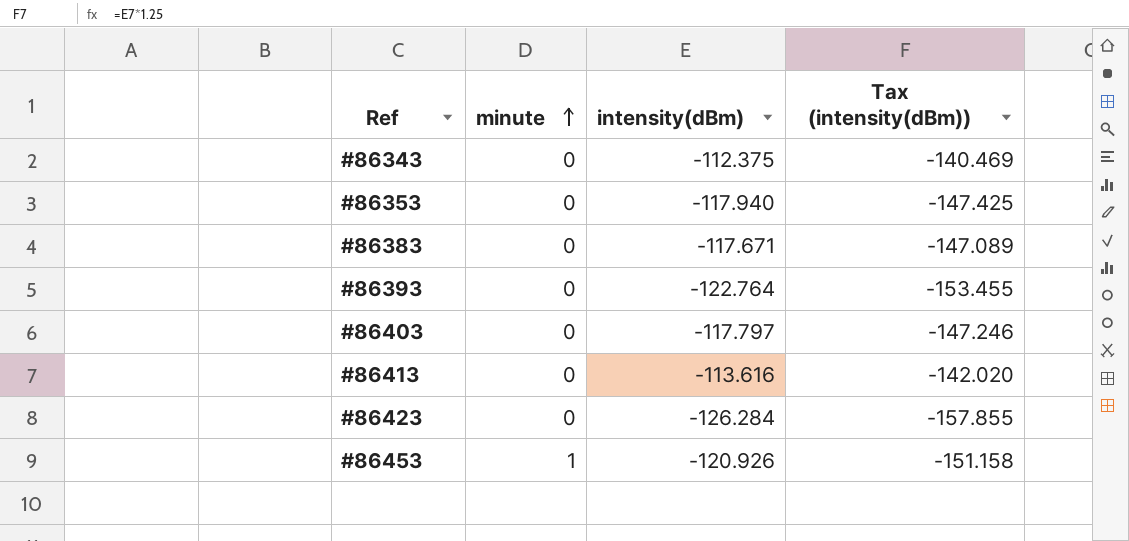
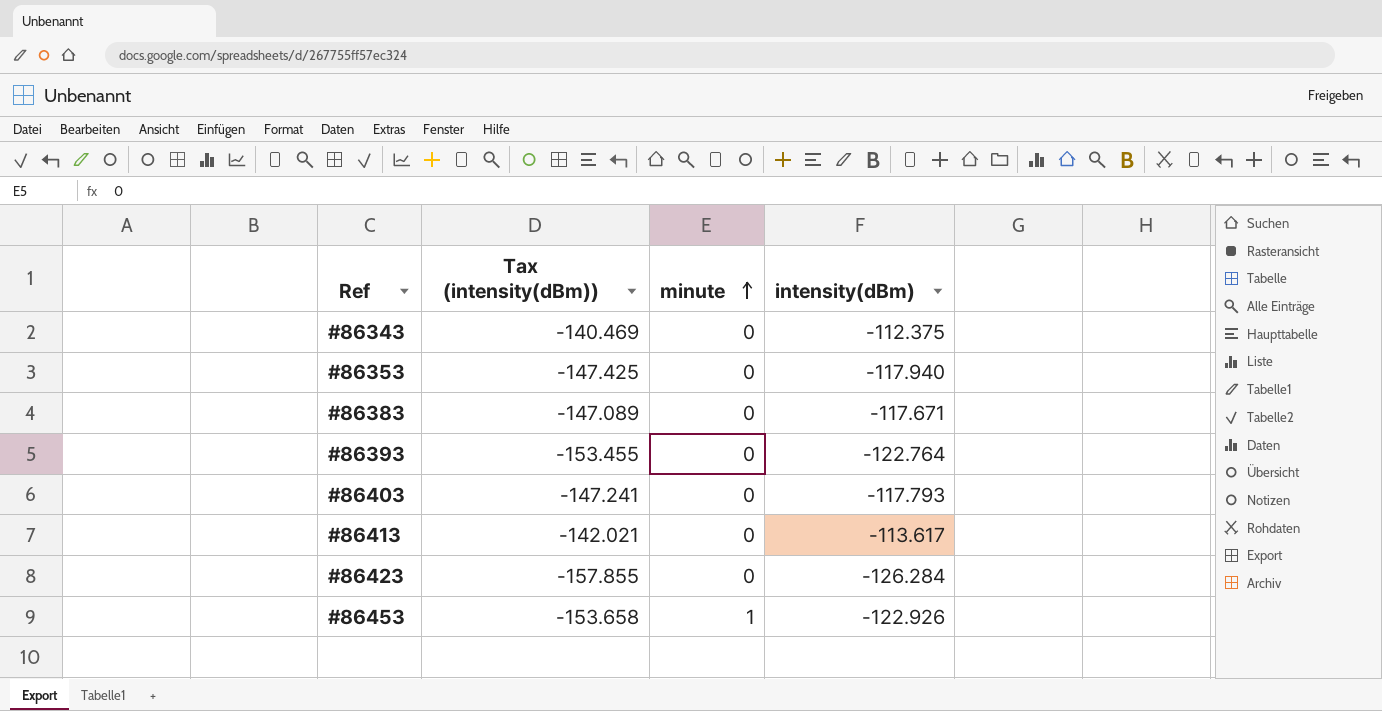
column Tax (intensity(dBm)) | position: 4 -> 2
#86403 | Tax (intensity(dBm)): -147.246 -> -147.241
#86403 | intensity(dBm): -117.797 -> -117.793
#86413 | Tax (intensity(dBm)): -142.020 -> -142.021
#86413 | intensity(dBm): -113.616 -> -113.617
#86453 | Tax (intensity(dBm)): -151.158 -> -153.658
#86453 | intensity(dBm): -120.926 -> -122.926

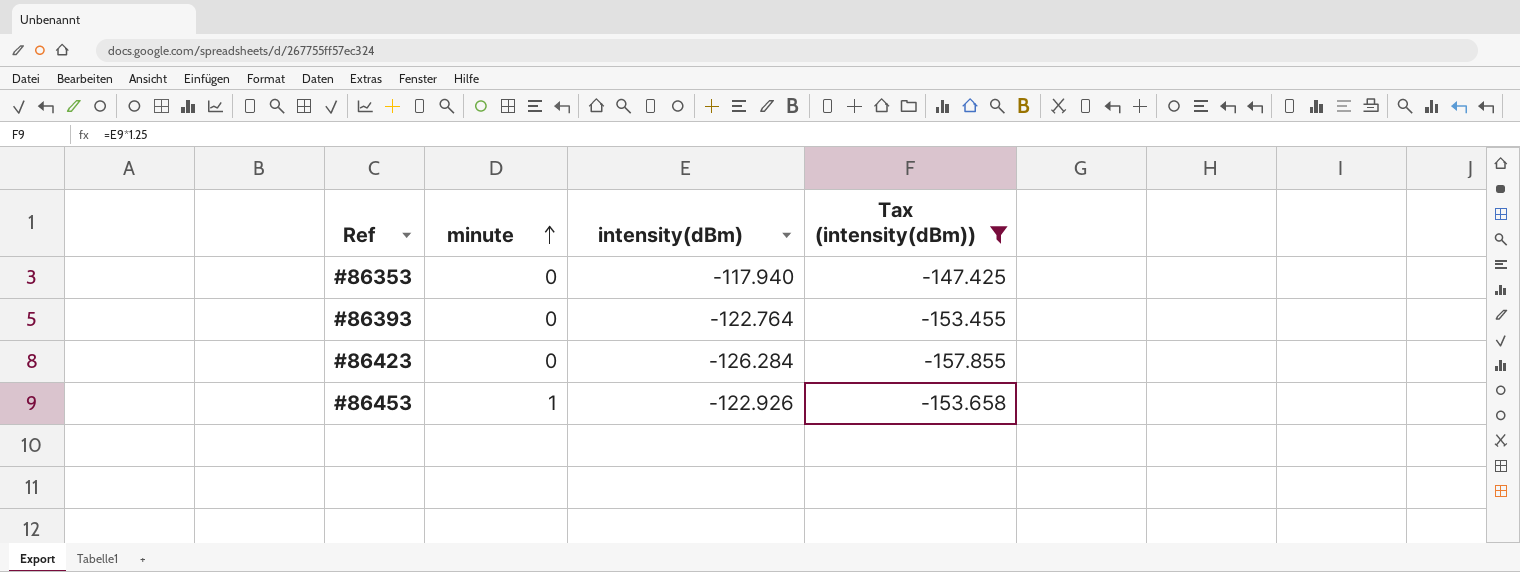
filter: none -> Tax (intensity(dBm)) <= -147.425
column Tax (intensity(dBm)) | position: 2 -> 4

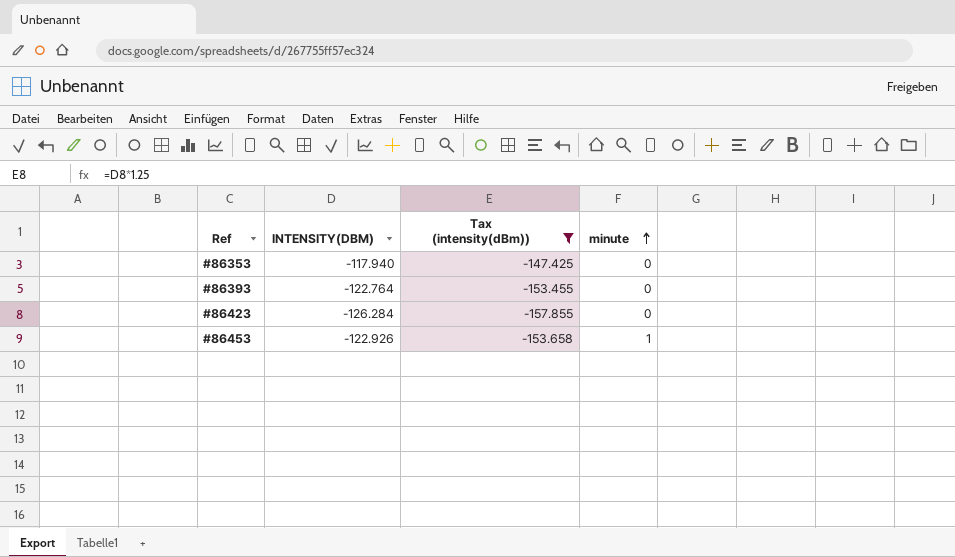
column name: intensity(dBm) -> INTENSITY(DBM)
column minute | position: 2 -> 4

